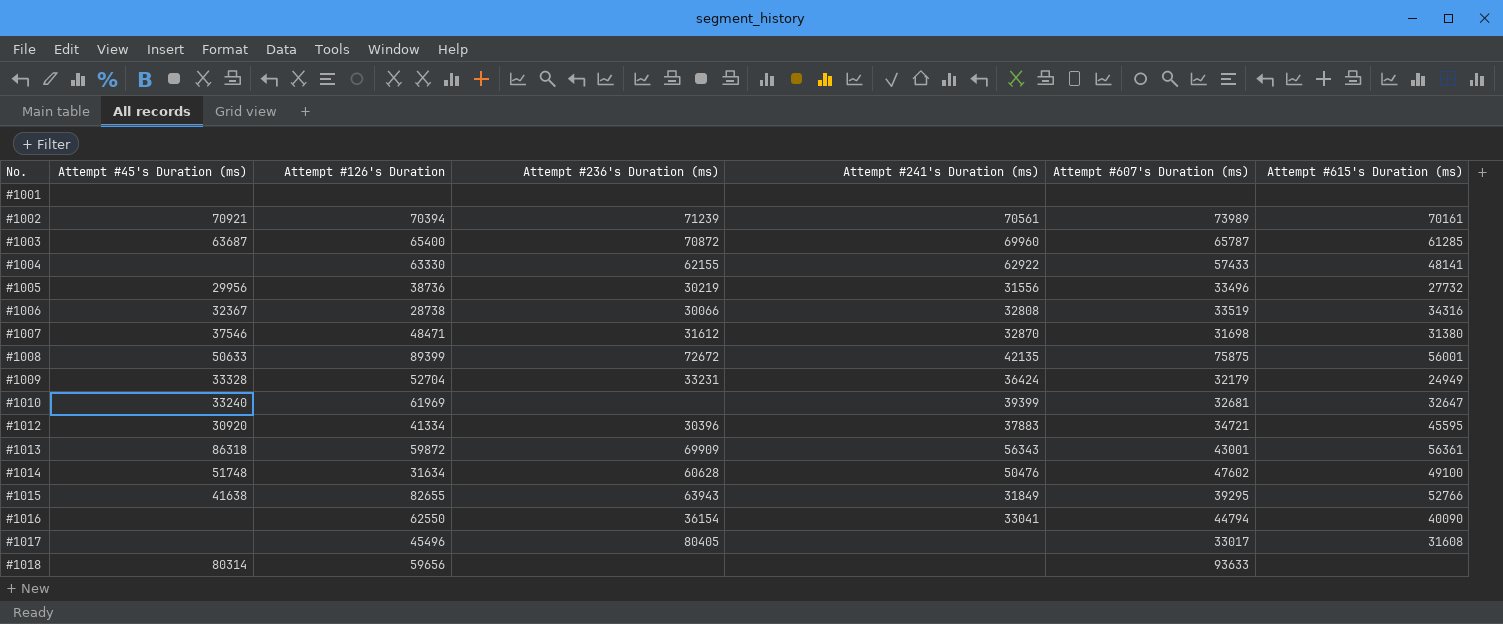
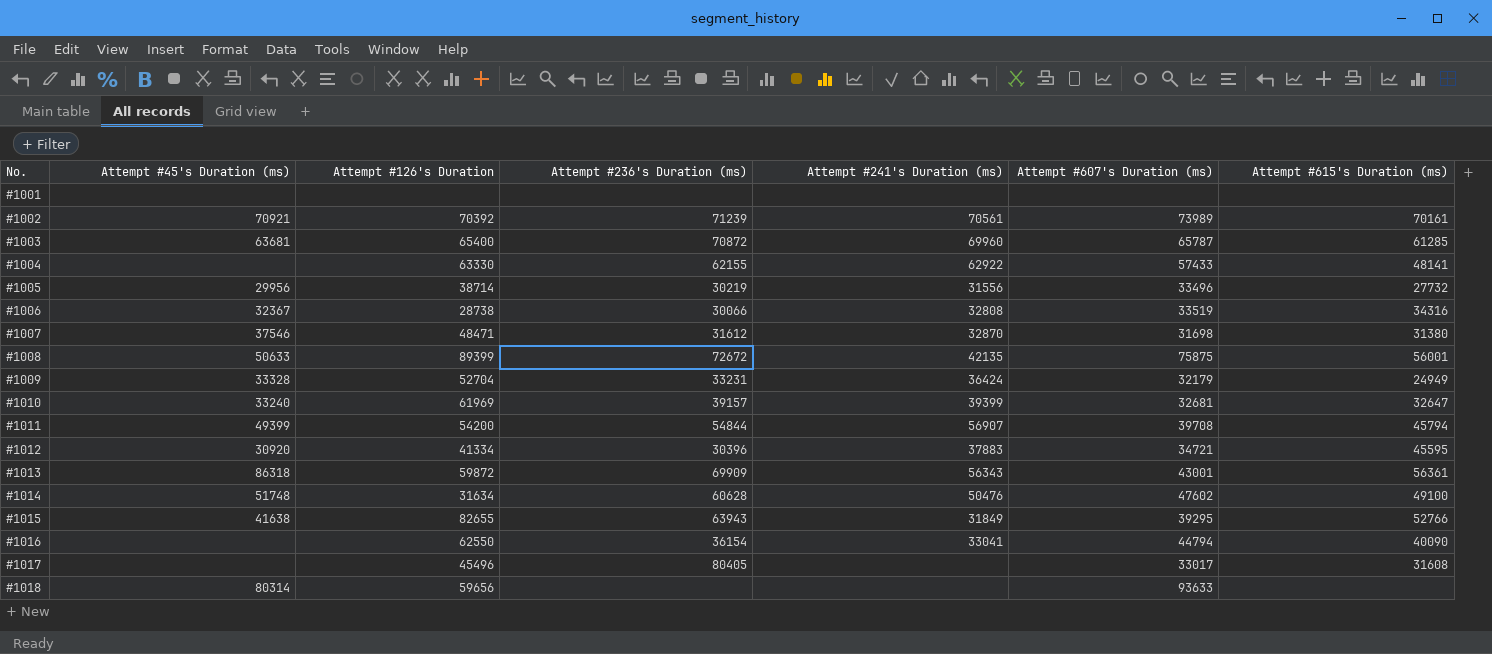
#1002 | Attempt #126's Duration: 70394 -> 70392
#1003 | Attempt #45's Duration (ms): 63687 -> 63681
#1005 | Attempt #126's Duration: 38736 -> 38714
#1010 | Attempt #236's Duration (ms): none -> 39157
row #1011: none -> 49399 | 54200 | 54844 | 56907 | 39708 | 45794

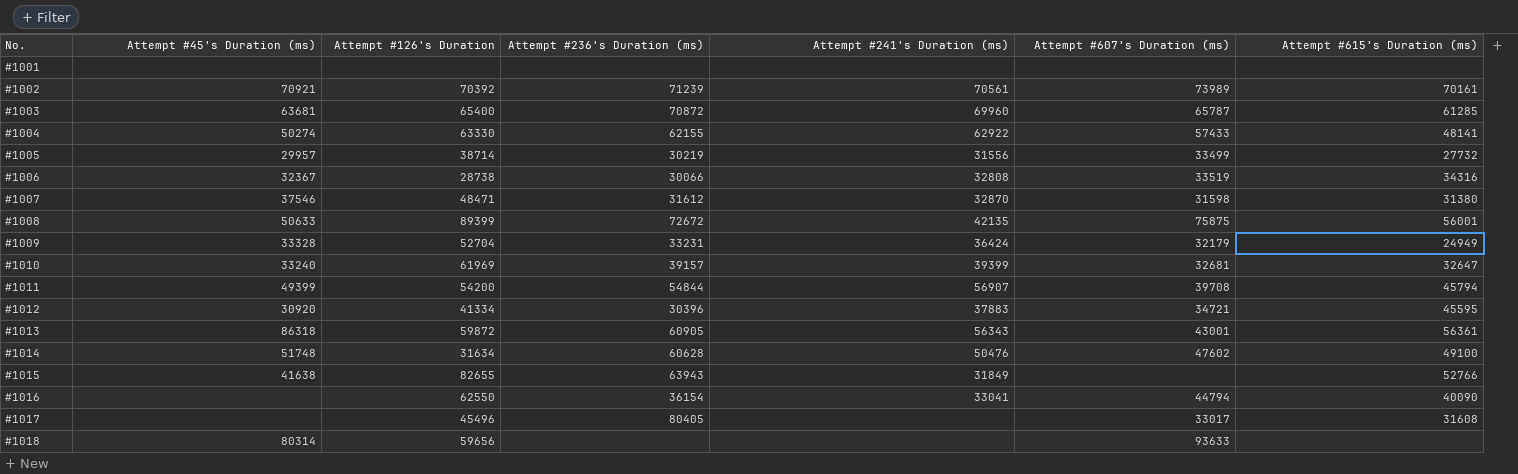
#1004 | Attempt #45's Duration (ms): none -> 50274
#1005 | Attempt #45's Duration (ms): 29956 -> 29957
#1005 | Attempt #607's Duration (ms): 33496 -> 33499
#1007 | Attempt #607's Duration (ms): 31698 -> 31598
#1013 | Attempt #236's Duration (ms): 69909 -> 60905
#1015 | Attempt #607's Duration (ms): 39295 -> none

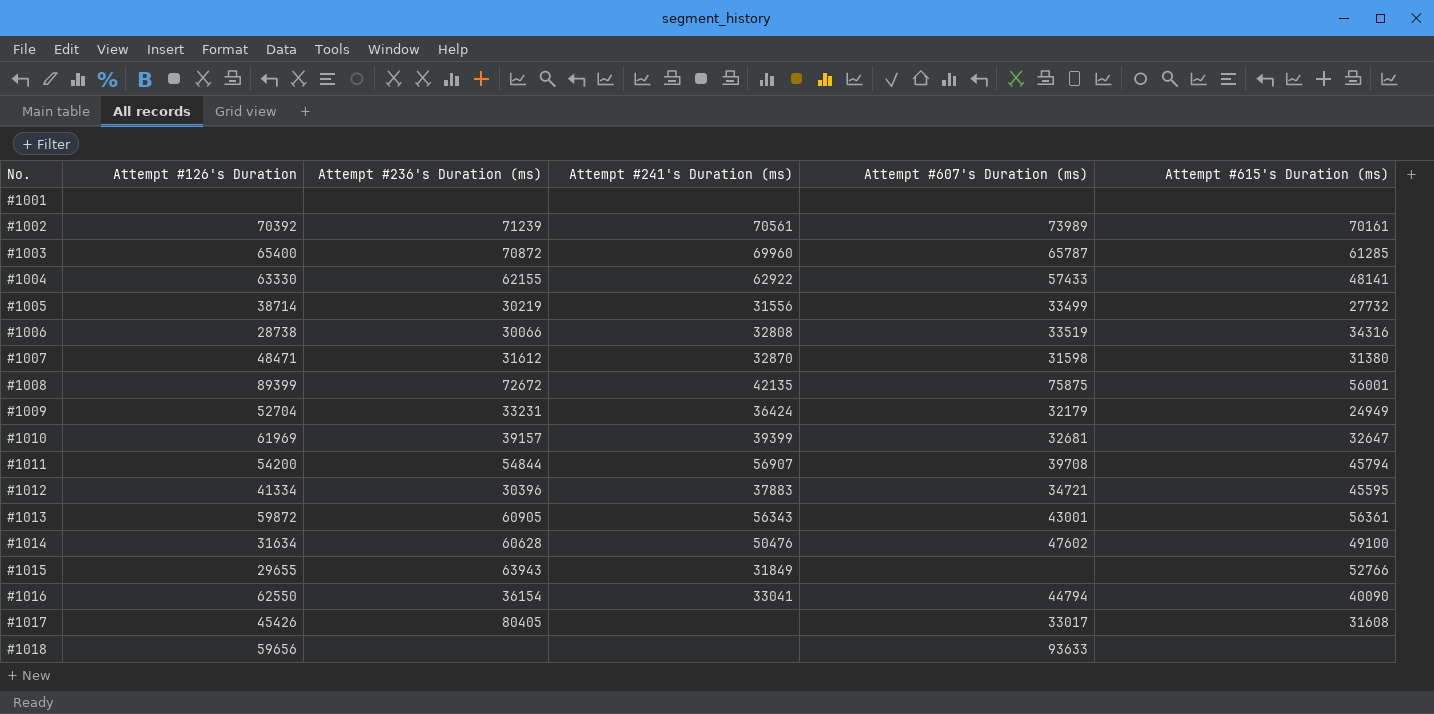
column Attempt #45's Duration (ms) | position: 2 -> none
#1015 | Attempt #126's Duration: 82655 -> 29655
#1017 | Attempt #126's Duration: 45496 -> 45426

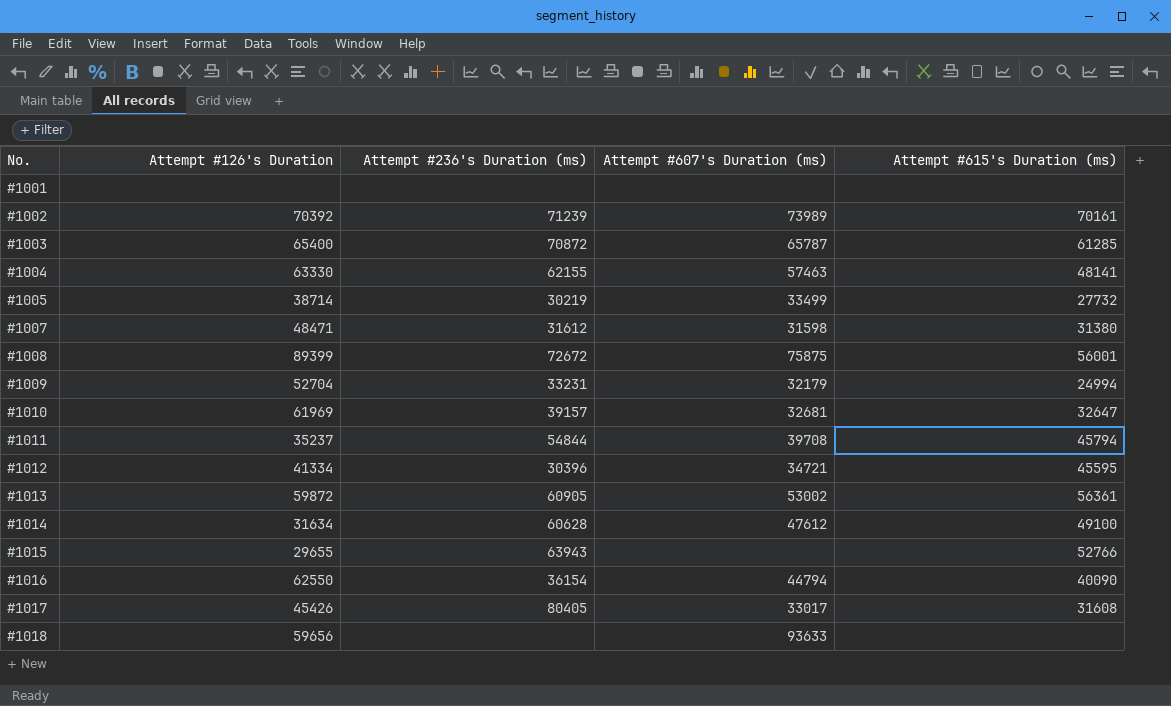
column Attempt #241's Duration (ms) | position: 4 -> none
row #1006: 28738 | 30066 | 32808 | 33519 | 34316 -> none
#1004 | Attempt #607's Duration (ms): 57433 -> 57463
#1009 | Attempt #615's Duration (ms): 24949 -> 24994
#1011 | Attempt #126's Duration: 54200 -> 35237
#1013 | Attempt #607's Duration (ms): 43001 -> 53002
#1014 | Attempt #607's Duration (ms): 47602 -> 47612

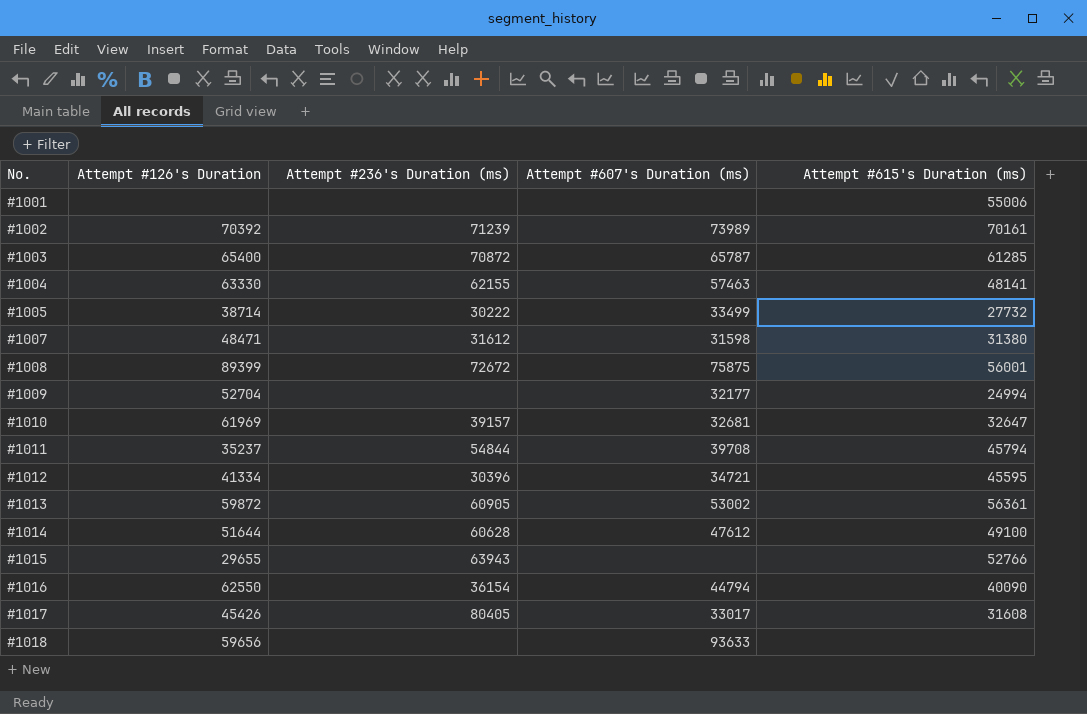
#1001 | Attempt #615's Duration (ms): none -> 55006
#1005 | Attempt #236's Duration (ms): 30219 -> 30222
#1009 | Attempt #236's Duration (ms): 33231 -> none
#1009 | Attempt #607's Duration (ms): 32179 -> 32177
#1014 | Attempt #126's Duration: 31634 -> 51644

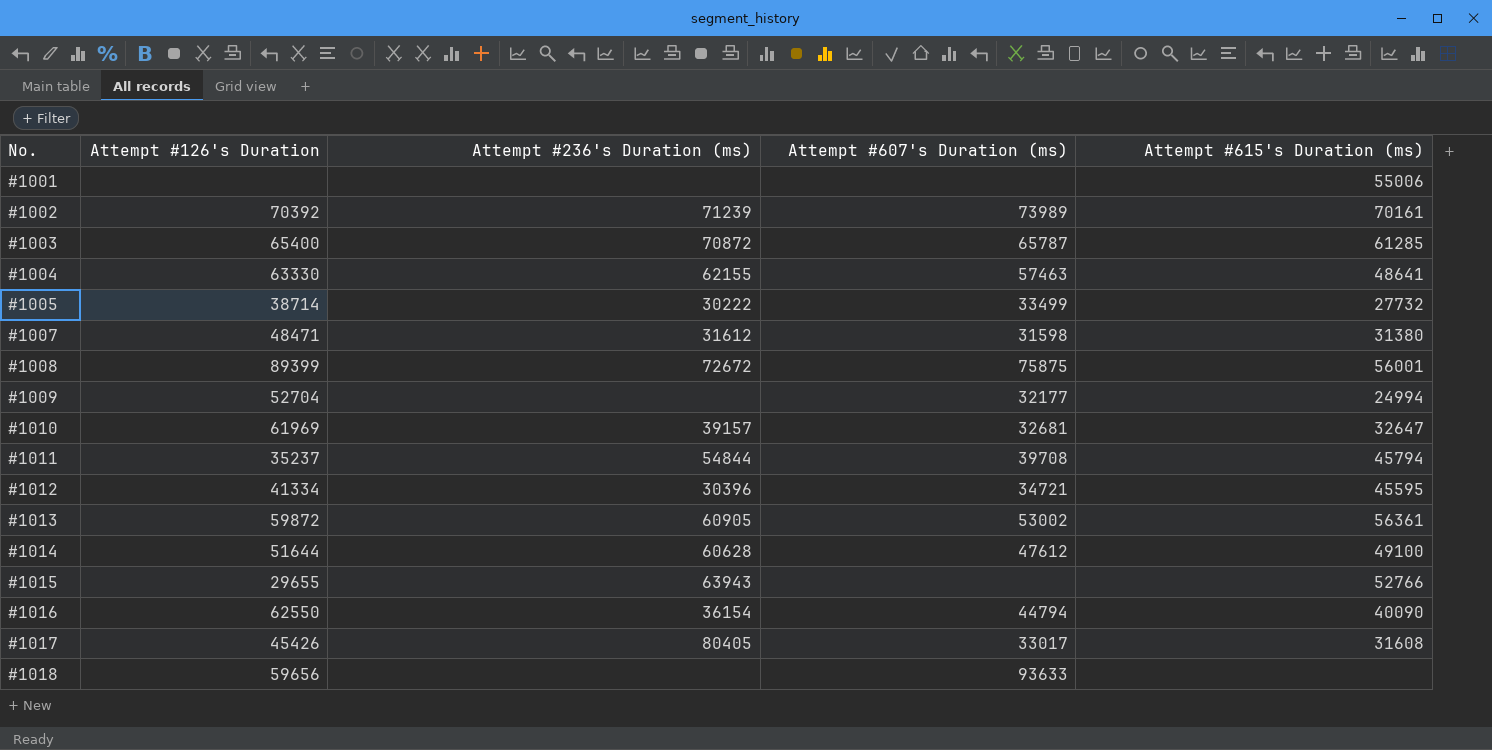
#1004 | Attempt #615's Duration (ms): 48141 -> 48641

